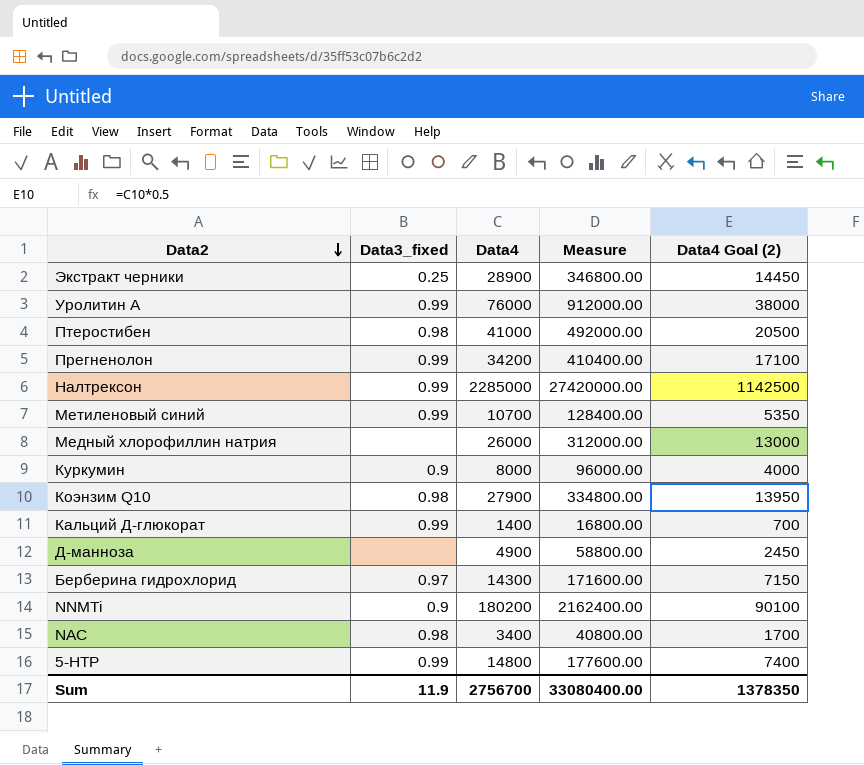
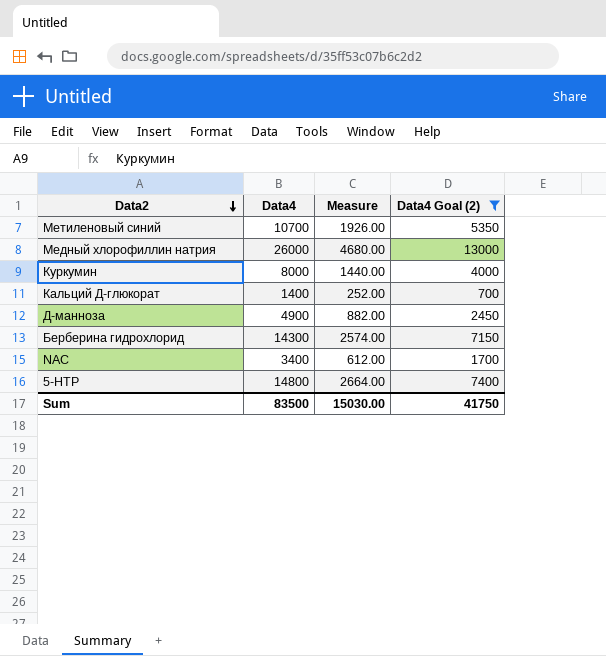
filter: none -> Data4 Goal (2) <= 13000
column Data3_fixed | position: 2 -> none
column Measure | formula: [Data4] * 12 -> [Data4] * 0.18
Sum | Data4: 2756700 -> 83500
Sum | Measure: 33080400.00 -> 15030.00
Sum | Data4 Goal (2): 1378350 -> 41750

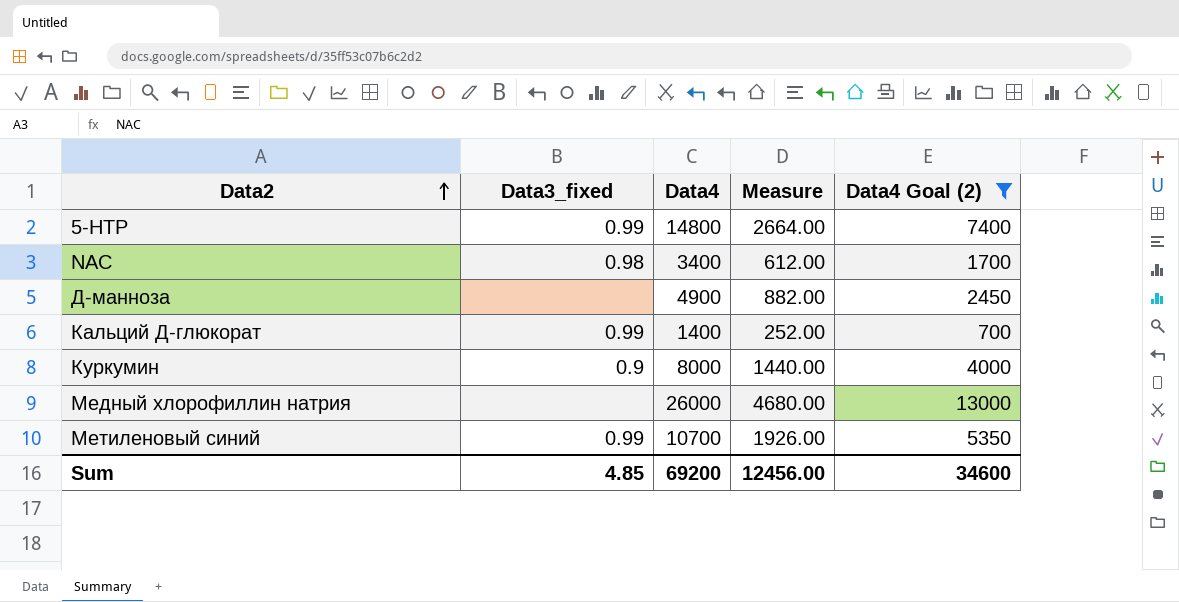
row order: Data2 descending -> Data2 ascending
column Data3_fixed | position: none -> 2
row Берберина гидрохлорид: 14300 | 2574.00 | 7150 -> none
Sum | Data4: 83500 -> 69200
Sum | Measure: 15030.00 -> 12456.00
Sum | Data4 Goal (2): 41750 -> 34600

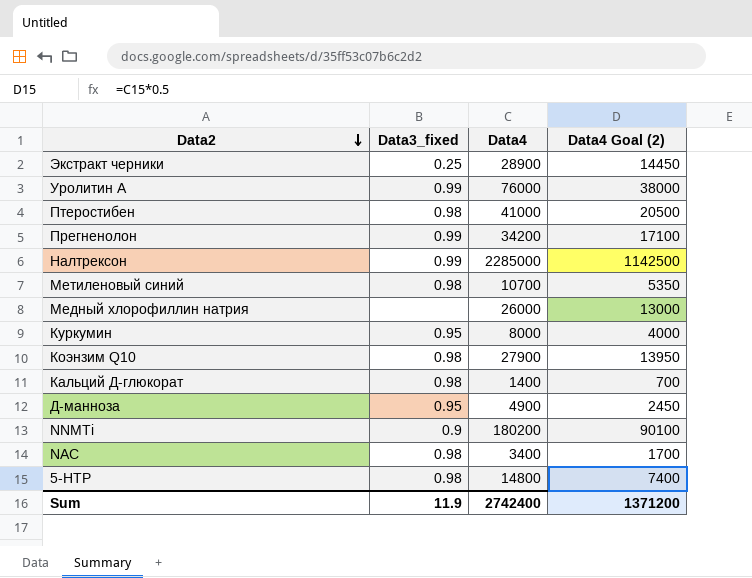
filter: Data4 Goal (2) <= 13000 -> none
row order: Data2 ascending -> Data2 descending
column Measure | formula: [Data4] * 0.18 -> none
Метиленовый синий | Data3_fixed: 0.99 -> 0.98
Куркумин | Data3_fixed: 0.9 -> 0.95
Кальций Д-глюкорат | Data3_fixed: 0.99 -> 0.98
Д-манноза | Data3_fixed: none -> 0.95
5-HTP | Data3_fixed: 0.99 -> 0.98
Sum | Data3_fixed: 4.85 -> 11.9
Sum | Data4: 69200 -> 2742400
Sum | Data4 Goal (2): 34600 -> 1371200

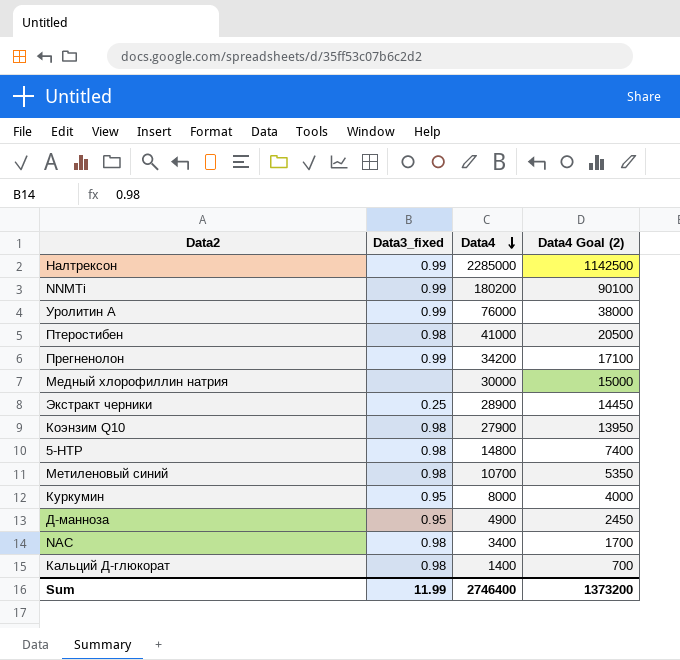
row order: Data2 descending -> Data4 descending
NNMTi | Data3_fixed: 0.9 -> 0.99
Медный хлорофиллин натрия | Data4: 26000 -> 30000
Медный хлорофиллин натрия | Data4 Goal (2): 13000 -> 15000
Sum | Data3_fixed: 11.9 -> 11.99
Sum | Data4: 2742400 -> 2746400
Sum | Data4 Goal (2): 1371200 -> 1373200

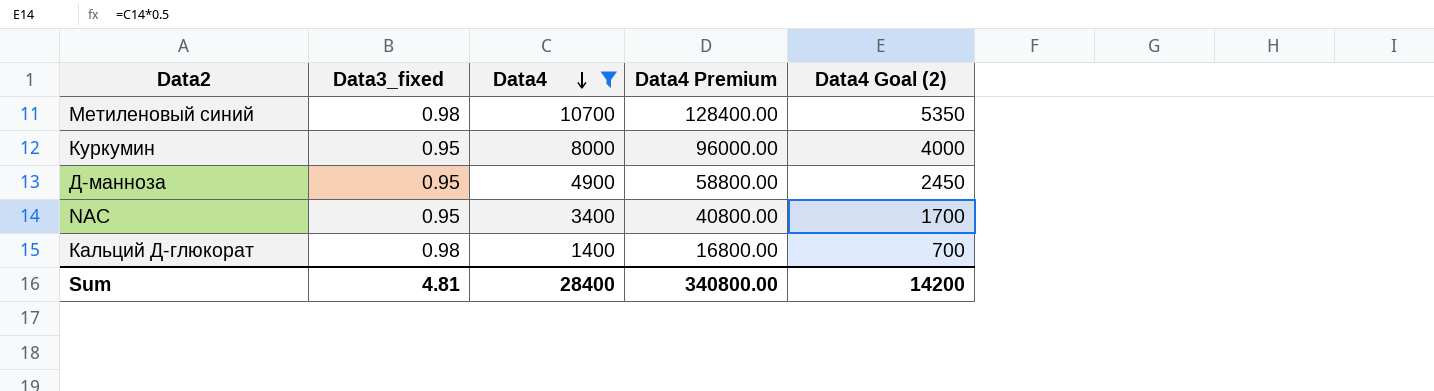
filter: none -> Data4 <= 10700
column Data4 Premium | formula: none -> [Data4] * 12
NAC | Data3_fixed: 0.98 -> 0.95
Sum | Data3_fixed: 11.99 -> 4.81
Sum | Data4: 2746400 -> 28400
Sum | Data4 Goal (2): 1373200 -> 14200

